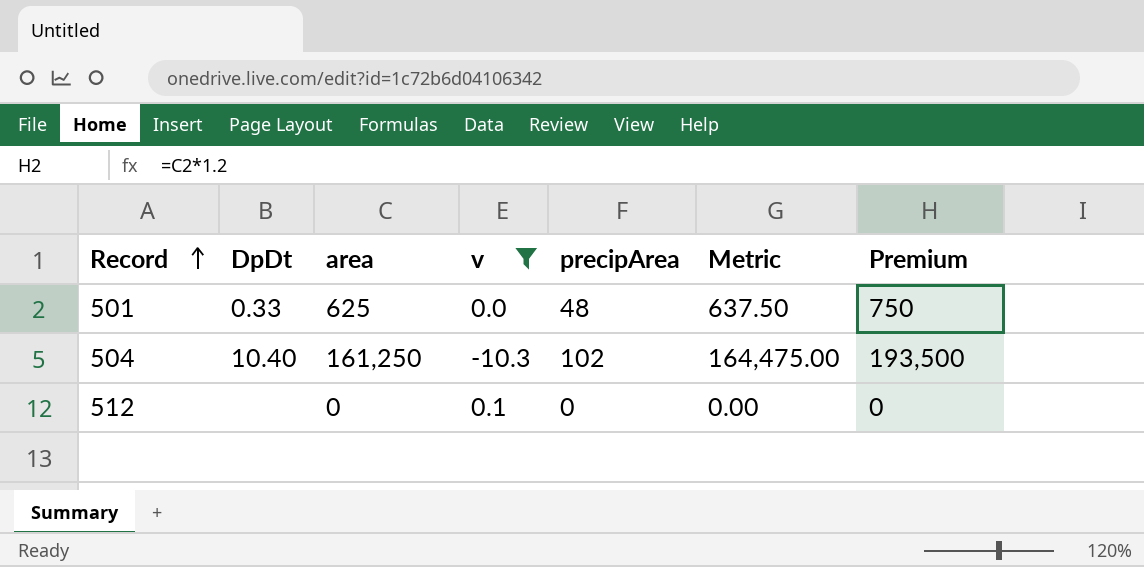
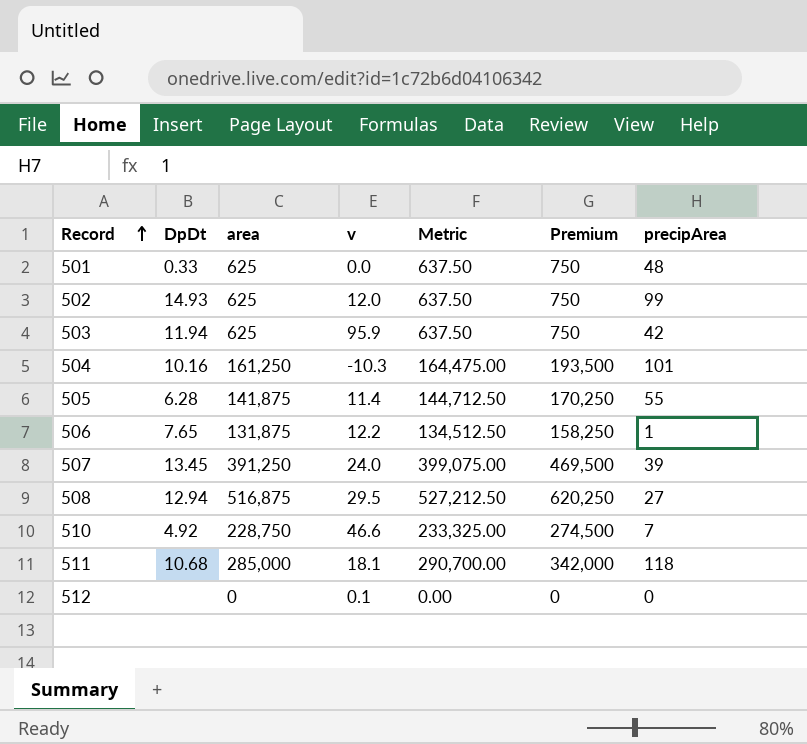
filter: v <= 0.1 -> none
column precipArea | position: 5 -> 7
504 | DpDt: 10.40 -> 10.16
504 | precipArea: 102 -> 101

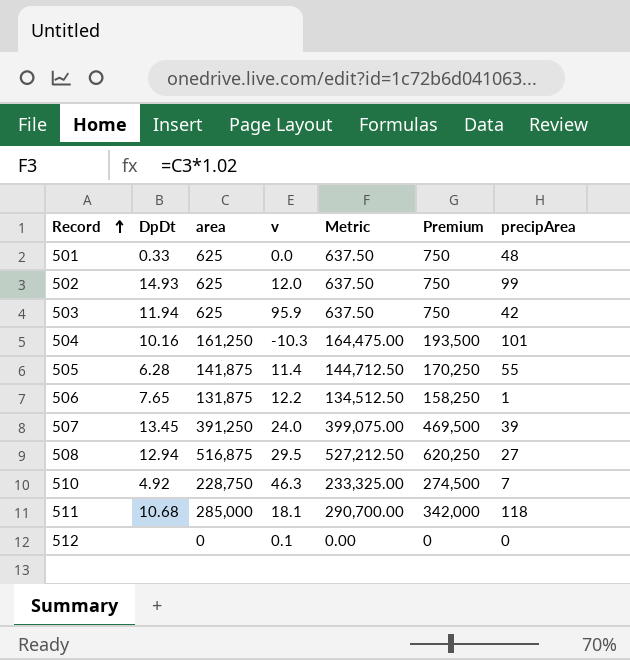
510 | v: 46.6 -> 46.3

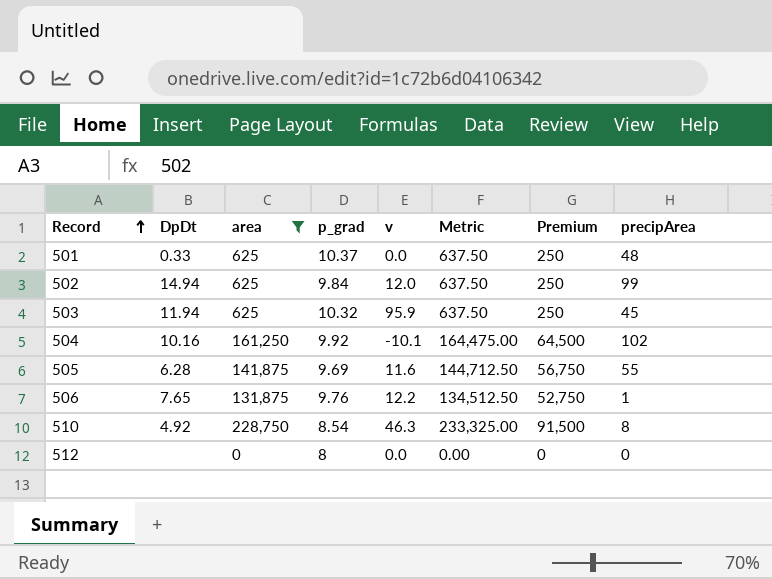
filter: none -> area <= 228,750
column p_grad | position: none -> 4
column Premium | formula: [area] * 1.2 -> [area] * 0.4
502 | DpDt: 14.93 -> 14.94
503 | precipArea: 42 -> 45
504 | v: -10.3 -> -10.1
504 | precipArea: 101 -> 102
505 | v: 11.4 -> 11.6
510 | precipArea: 7 -> 8
512 | v: 0.1 -> 0.0

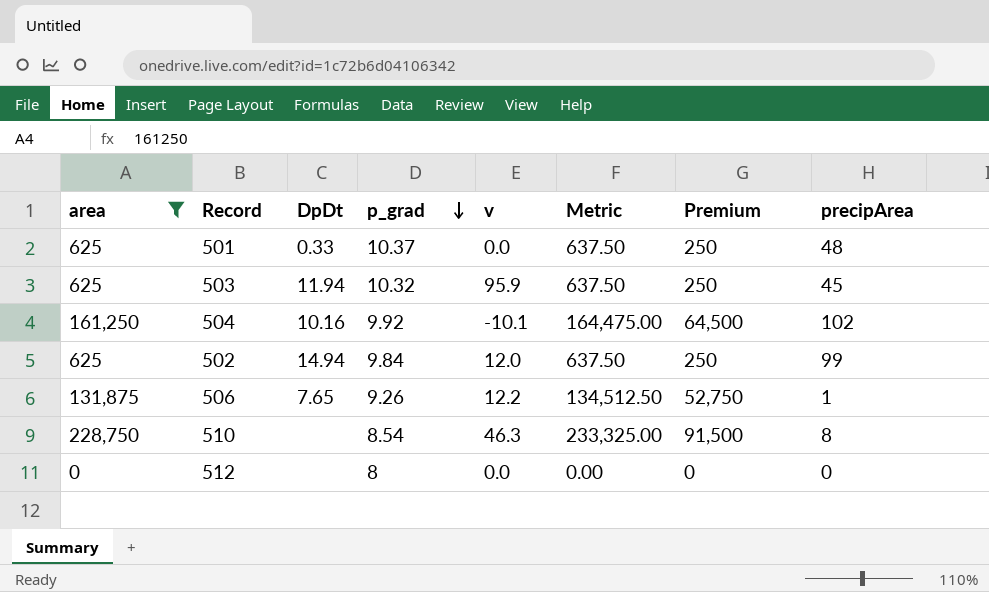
row order: Record ascending -> p_grad descending
column area | position: 3 -> 1
row 505: 6.28 | 141,875 | 9.69 | 11.6 | 144,712.50 | 56,750 | 55 -> none
506 | p_grad: 9.76 -> 9.26
510 | DpDt: 4.92 -> none

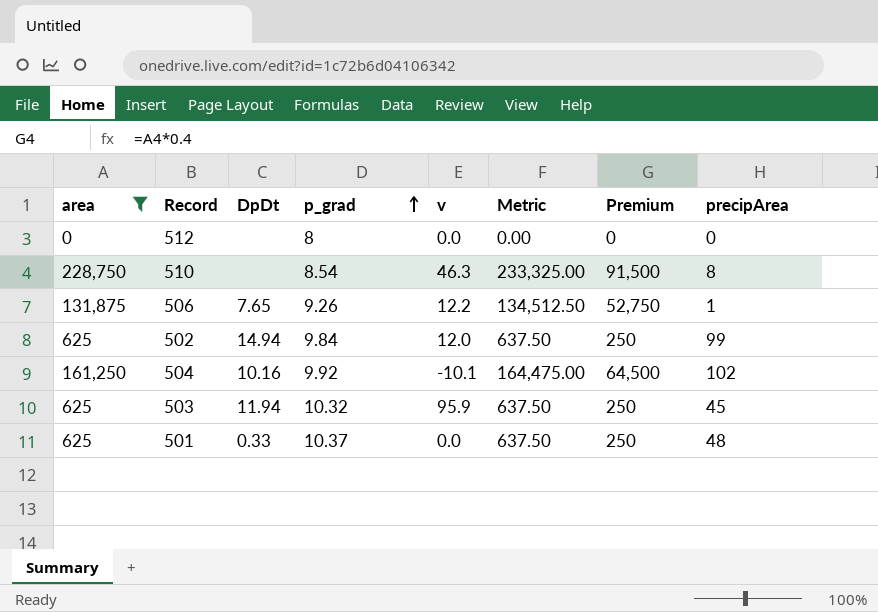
row order: p_grad descending -> p_grad ascending

